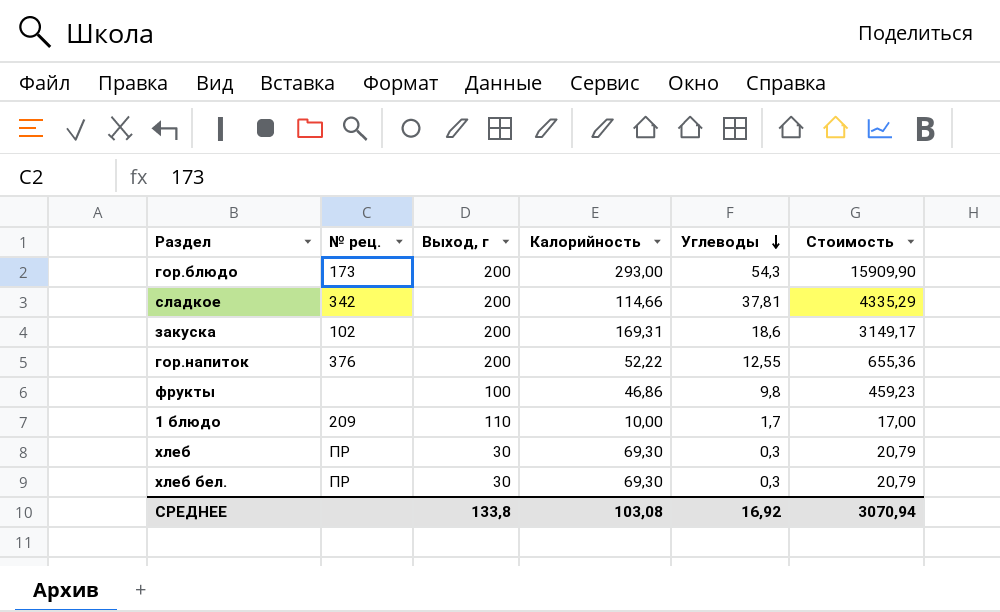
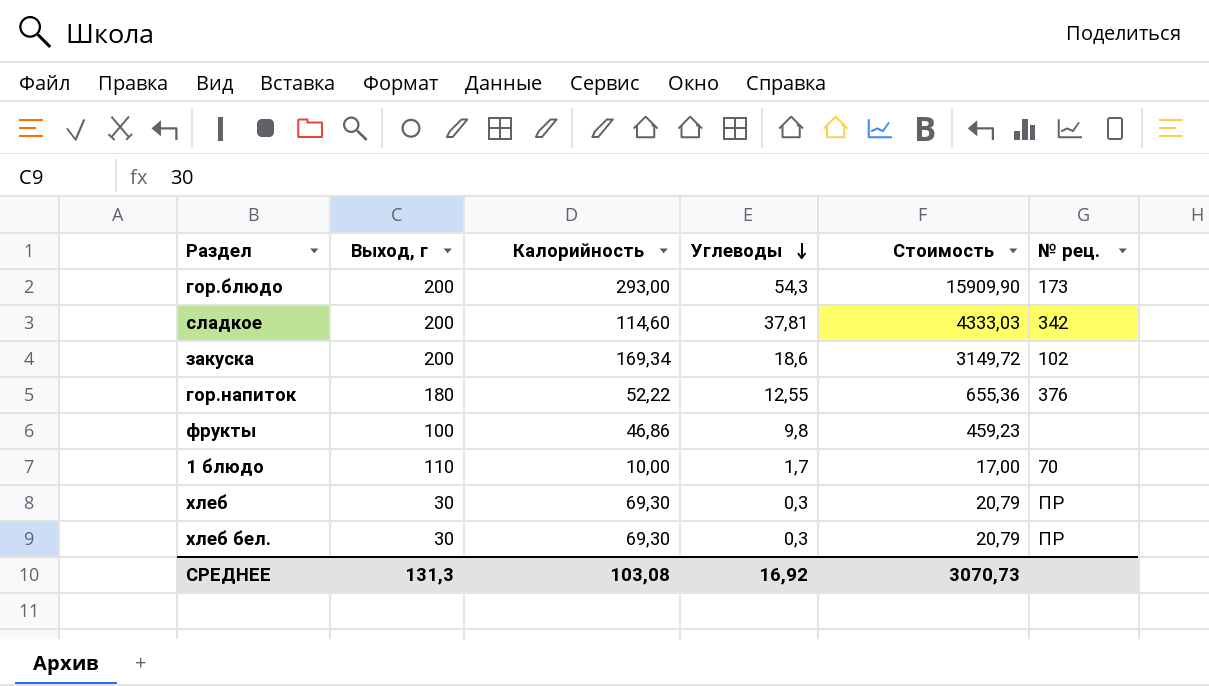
column № рец. | position: 2 -> 6
сладкое | Калорийность: 114,66 -> 114,60
сладкое | Стоимость: 4335,29 -> 4333,03
закуска | Калорийность: 169,31 -> 169,34
закуска | Стоимость: 3149,17 -> 3149,72
гор.напиток | Выход, г: 200 -> 180
1 блюдо | № рец.: 209 -> 70
СРЕДНЕЕ | Выход, г: 133,8 -> 131,3
СРЕДНЕЕ | Стоимость: 3070,94 -> 3070,73

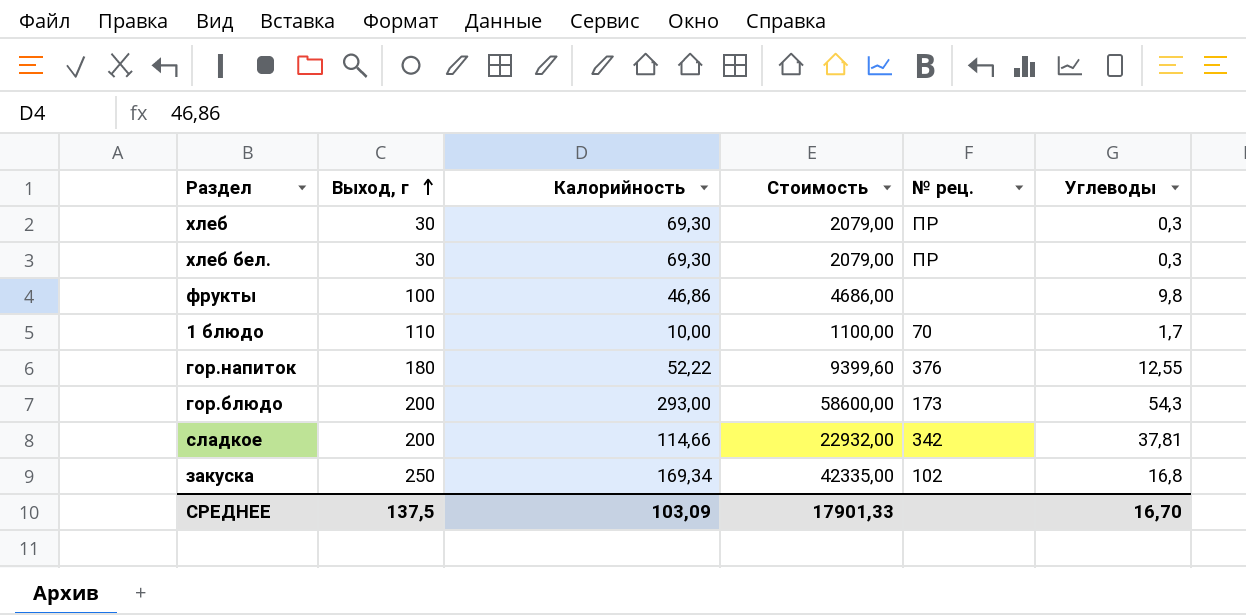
row order: Углеводы descending -> Выход, г ascending
column Стоимость | formula: [Калорийность] * [Углеводы] -> [Выход, г] * [Калорийность]
column Углеводы | position: 4 -> 6
сладкое | Калорийность: 114,60 -> 114,66
закуска | Выход, г: 200 -> 250
закуска | Углеводы: 18,6 -> 16,8
СРЕДНЕЕ | Выход, г: 131,3 -> 137,5
СРЕДНЕЕ | Калорийность: 103,08 -> 103,09
СРЕДНЕЕ | Стоимость: 3070,73 -> 17901,33
СРЕДНЕЕ | Углеводы: 16,92 -> 16,70

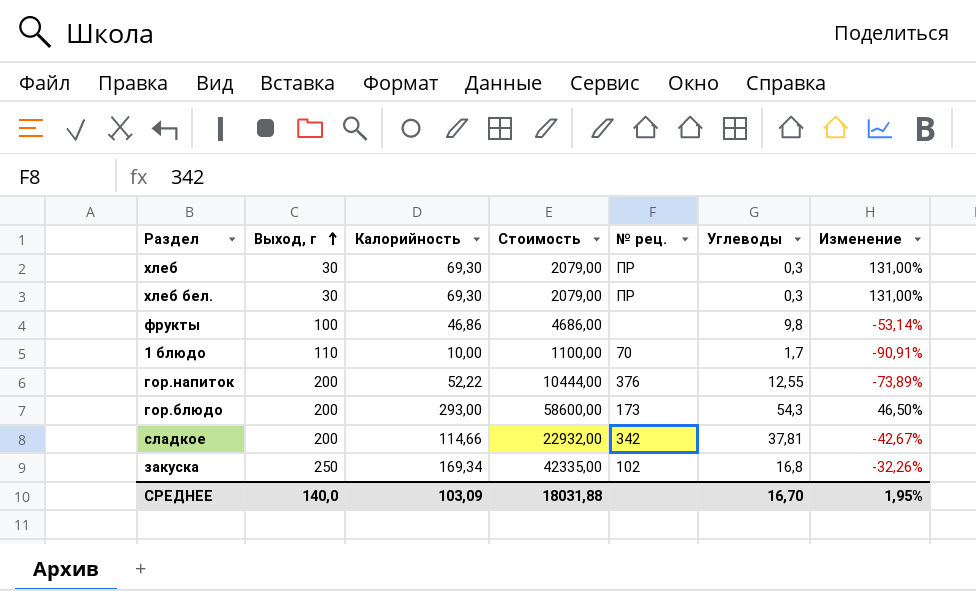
column Изменение | formula: none -> ([Калорийность] - [Выход, г]) / [Выход, г]
гор.напиток | Выход, г: 180 -> 200
гор.напиток | Стоимость: 9399,60 -> 10444,00
СРЕДНЕЕ | Выход, г: 137,5 -> 140,0
СРЕДНЕЕ | Стоимость: 17901,33 -> 18031,88

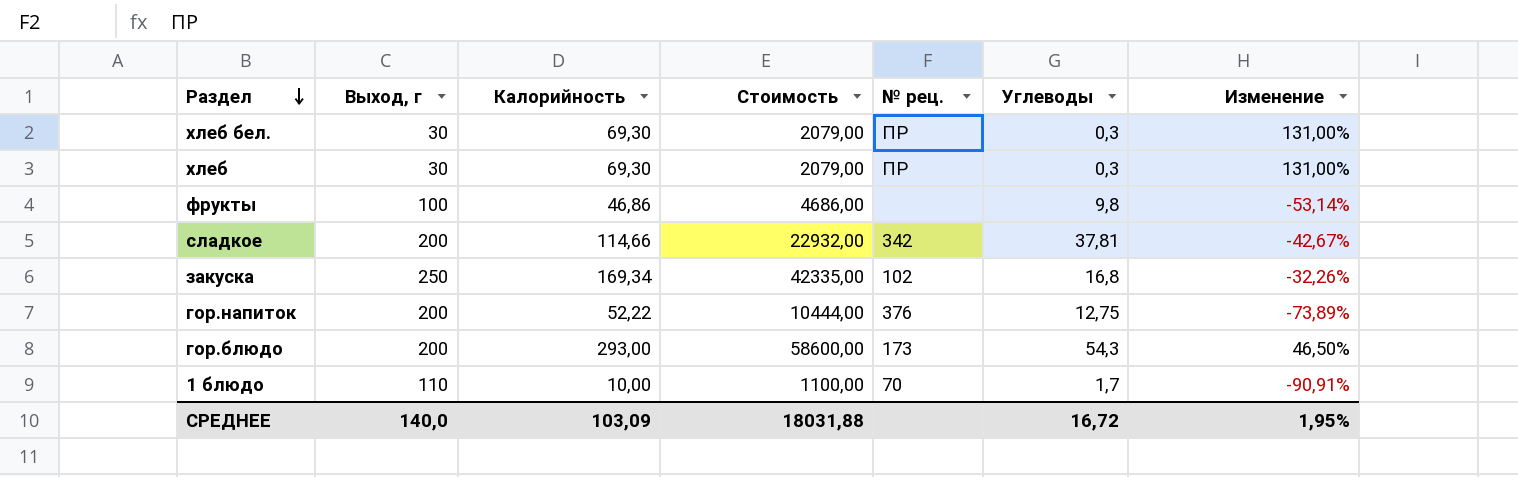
row order: Выход, г ascending -> Раздел descending
гор.напиток | Углеводы: 12,55 -> 12,75
СРЕДНЕЕ | Углеводы: 16,70 -> 16,72

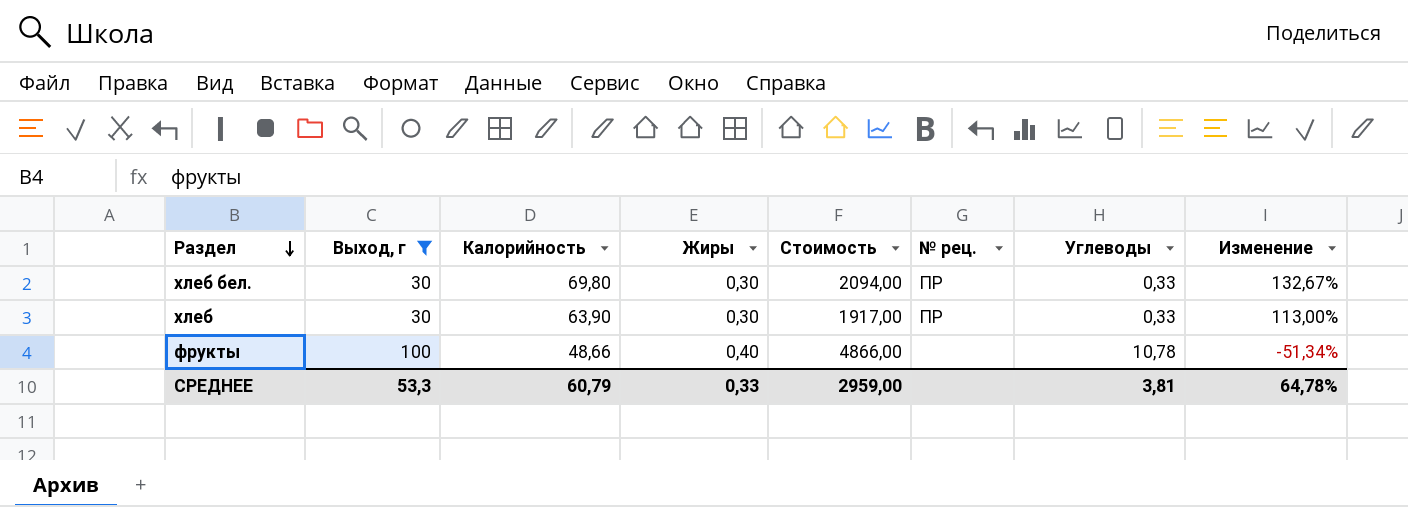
filter: none -> Выход, г <= 100
column Жиры | position: none -> 4
хлеб бел. | Калорийность: 69,30 -> 69,80
хлеб бел. | Стоимость: 2079,00 -> 2094,00
хлеб бел. | Углеводы: 0,3 -> 0,33
хлеб бел. | Изменение: 131,00% -> 132,67%
хлеб | Калорийность: 69,30 -> 63,90
хлеб | Стоимость: 2079,00 -> 1917,00
хлеб | Углеводы: 0,3 -> 0,33
хлеб | Изменение: 131,00% -> 113,00%
фрукты | Калорийность: 46,86 -> 48,66
фрукты | Стоимость: 4686,00 -> 4866,00
фрукты | Углеводы: 9,8 -> 10,78
фрукты | Изменение: -53,14% -> -51,34%
СРЕДНЕЕ | Выход, г: 140,0 -> 53,3
СРЕДНЕЕ | Калорийность: 103,09 -> 60,79
СРЕДНЕЕ | Стоимость: 18031,88 -> 2959,00
СРЕДНЕЕ | Углеводы: 16,72 -> 3,81
СРЕДНЕЕ | Изменение: 1,95% -> 64,78%

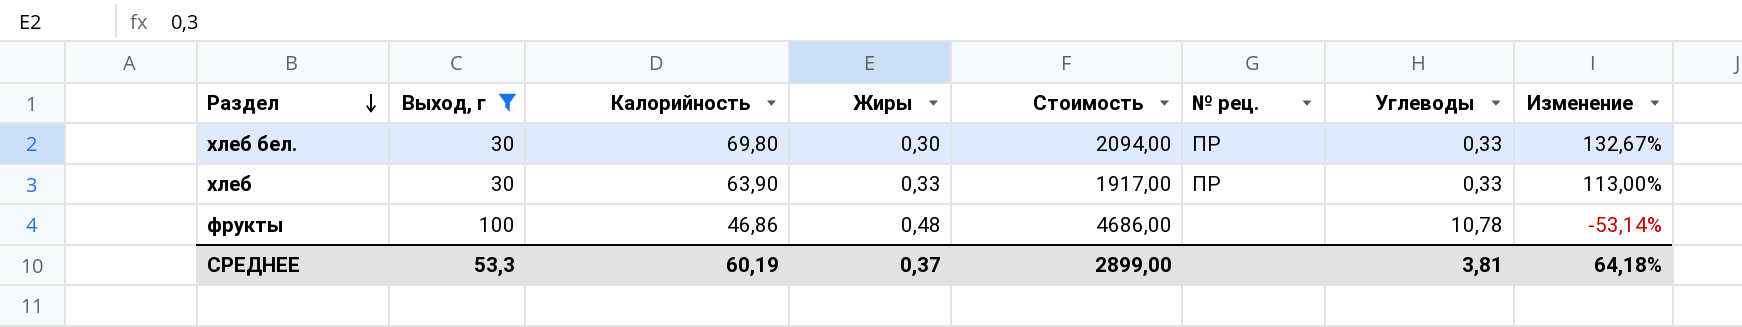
хлеб | Жиры: 0,30 -> 0,33
фрукты | Калорийность: 48,66 -> 46,86
фрукты | Жиры: 0,40 -> 0,48
фрукты | Стоимость: 4866,00 -> 4686,00
фрукты | Изменение: -51,34% -> -53,14%
СРЕДНЕЕ | Калорийность: 60,79 -> 60,19
СРЕДНЕЕ | Жиры: 0,33 -> 0,37
СРЕДНЕЕ | Стоимость: 2959,00 -> 2899,00
СРЕДНЕЕ | Изменение: 64,78% -> 64,18%

